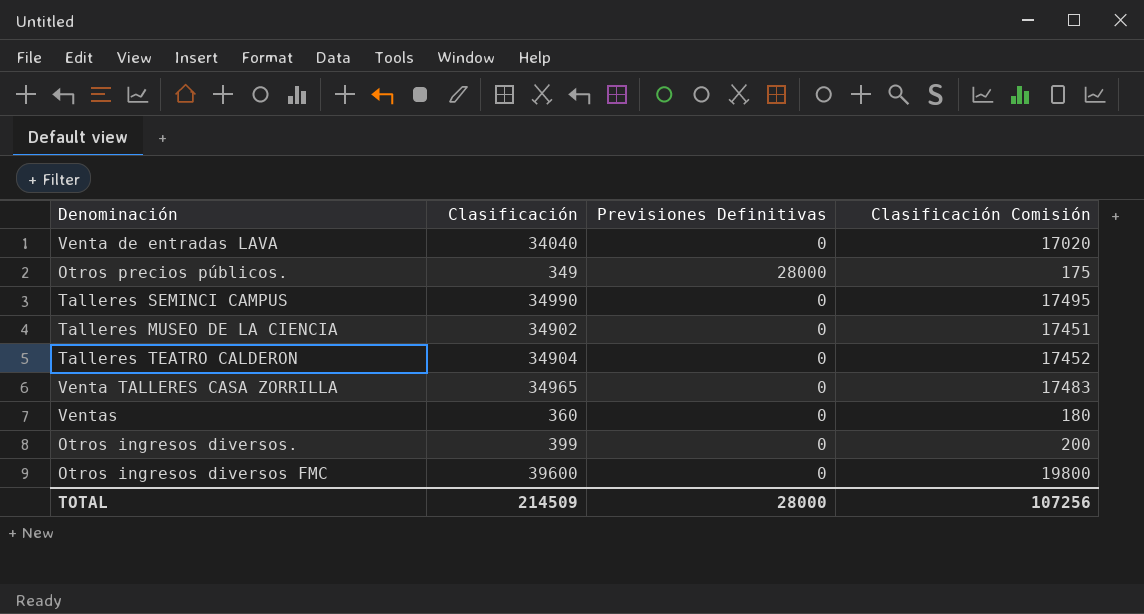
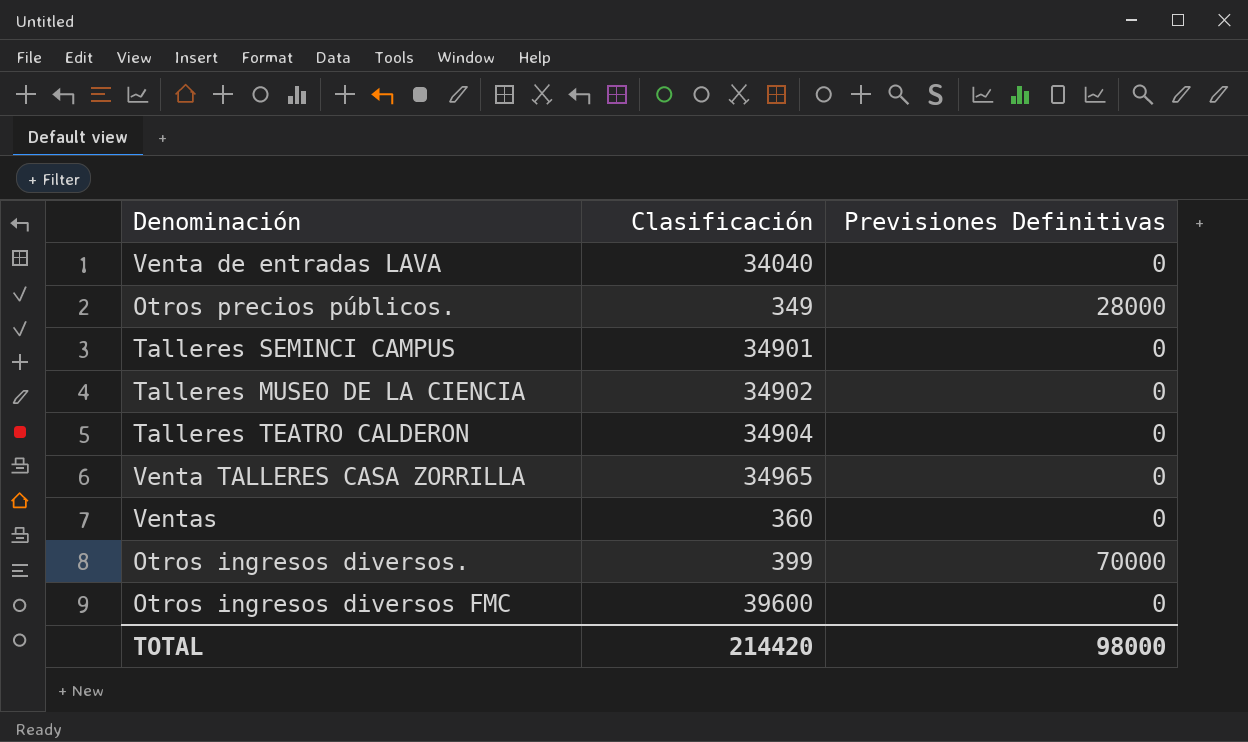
column Clasificación Comisión | formula: [Clasificación] * 0,5 -> none
Talleres SEMINCI CAMPUS | Clasificación: 34990 -> 34901
Otros ingresos diversos. | Previsiones Definitivas: 0 -> 70000
TOTAL | Clasificación: 214509 -> 214420
TOTAL | Previsiones Definitivas: 28000 -> 98000

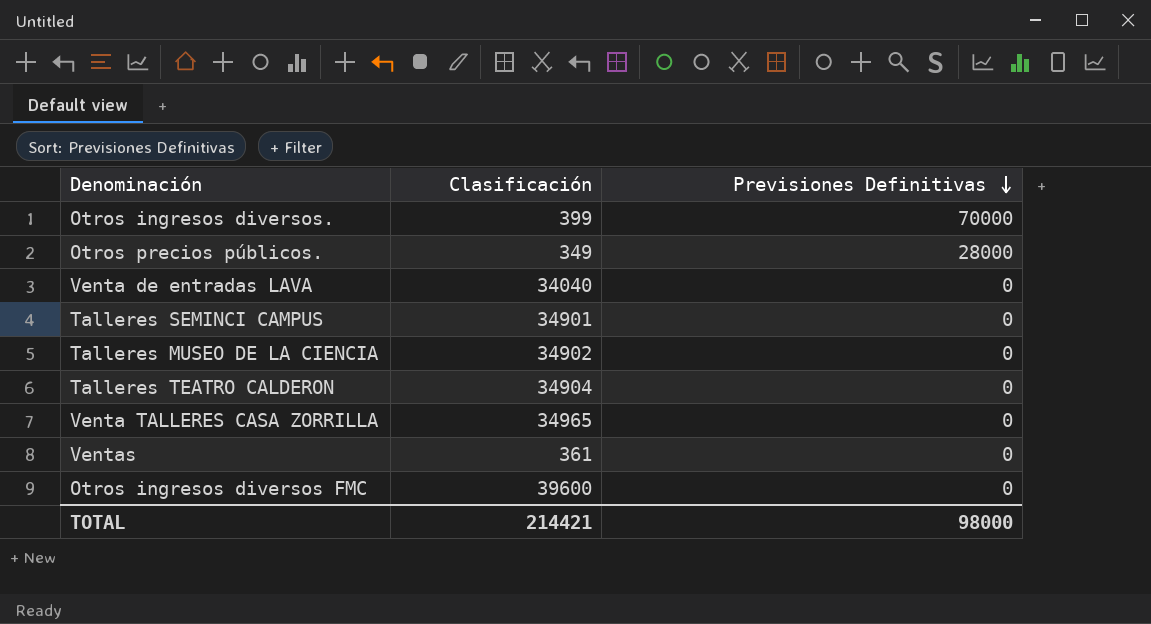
row order: none -> Previsiones Definitivas descending
Ventas | Clasificación: 360 -> 361
TOTAL | Clasificación: 214420 -> 214421

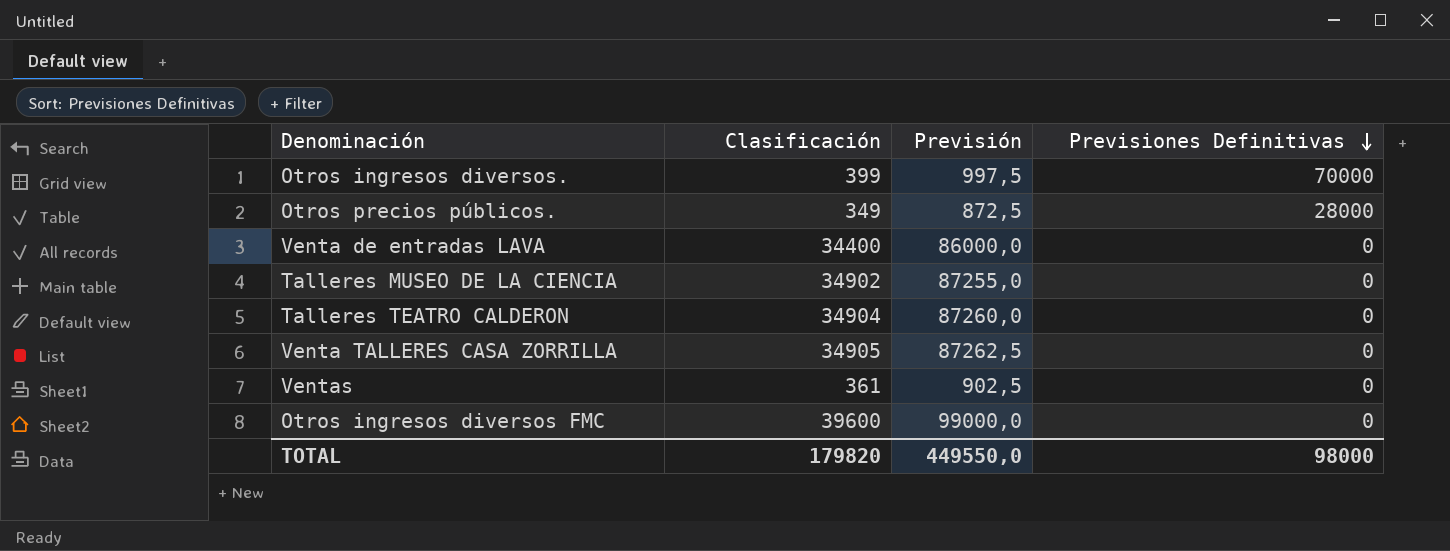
column Previsión | formula: none -> [Clasificación] * 2,5
row Talleres SEMINCI CAMPUS: 34901 | 0 -> none
Venta de entradas LAVA | Clasificación: 34040 -> 34400
Venta TALLERES CASA ZORRILLA | Clasificación: 34965 -> 34905
TOTAL | Clasificación: 214421 -> 179820

